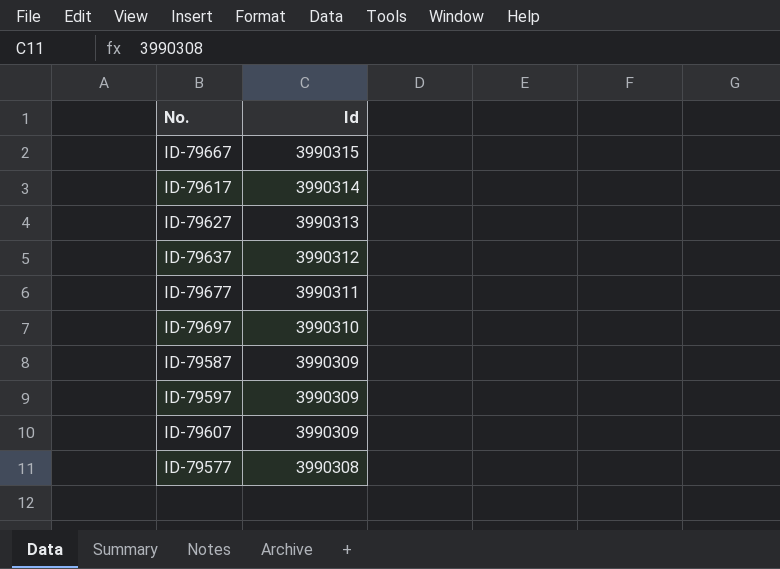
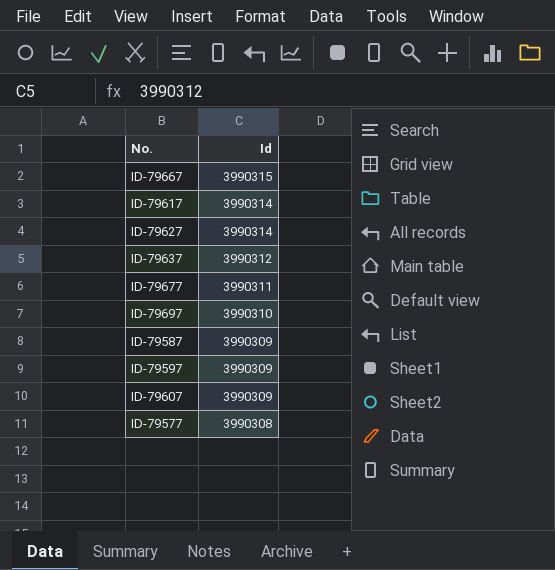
ID-79627 | Id: 3990313 -> 3990314

